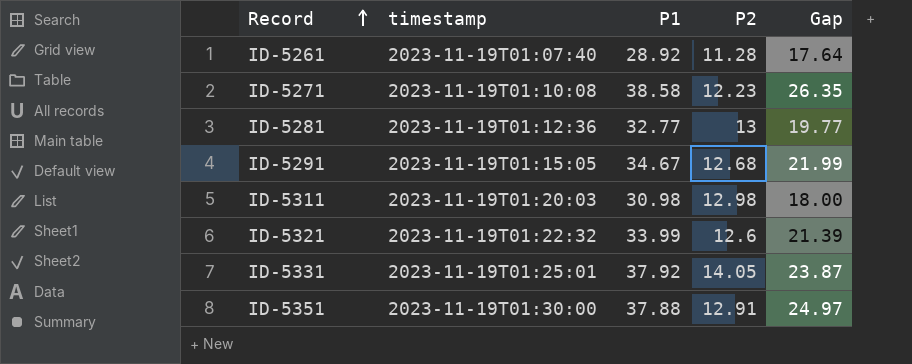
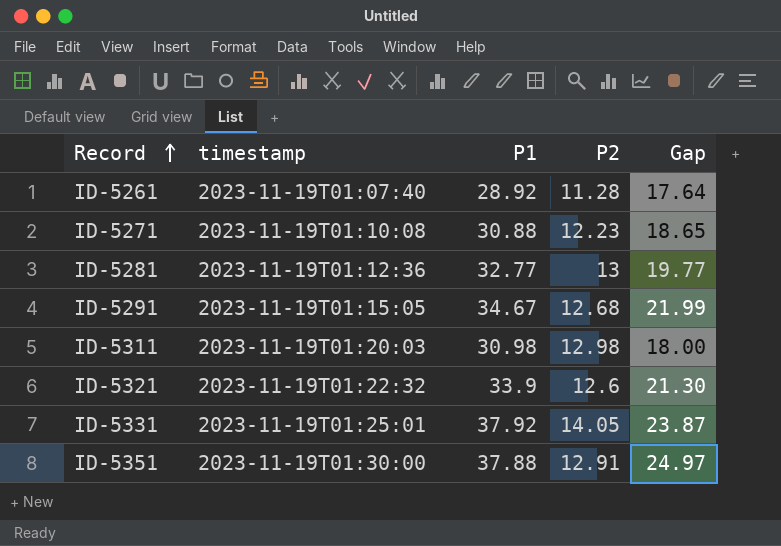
ID-5271 | P1: 38.58 -> 30.88
ID-5271 | Gap: 26.35 -> 18.65
ID-5321 | P1: 33.99 -> 33.9
ID-5321 | Gap: 21.39 -> 21.30

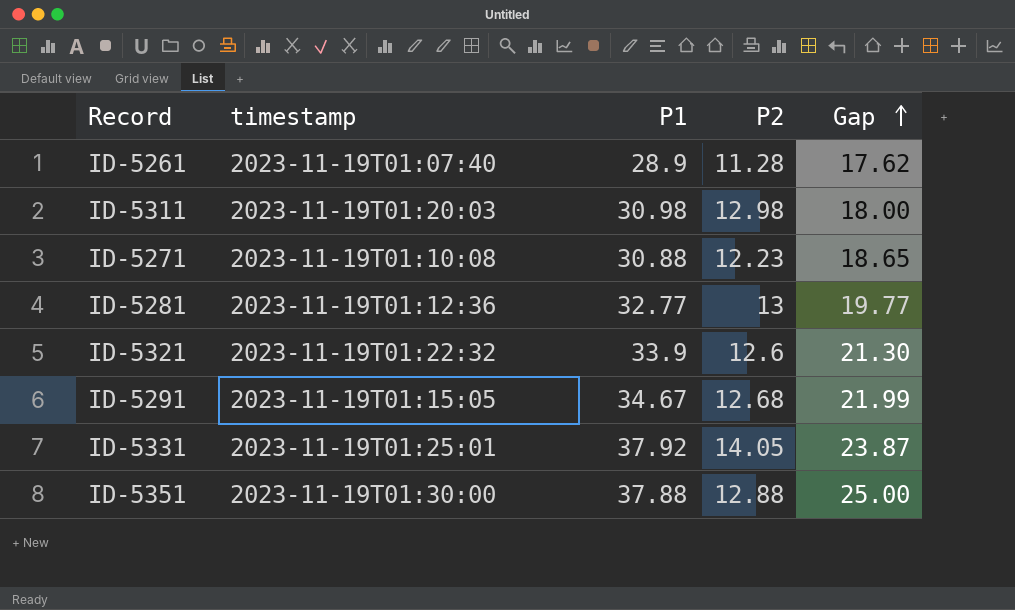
row order: Record ascending -> Gap ascending
ID-5261 | P1: 28.92 -> 28.9
ID-5261 | Gap: 17.64 -> 17.62
ID-5351 | P2: 12.91 -> 12.88
ID-5351 | Gap: 24.97 -> 25.00

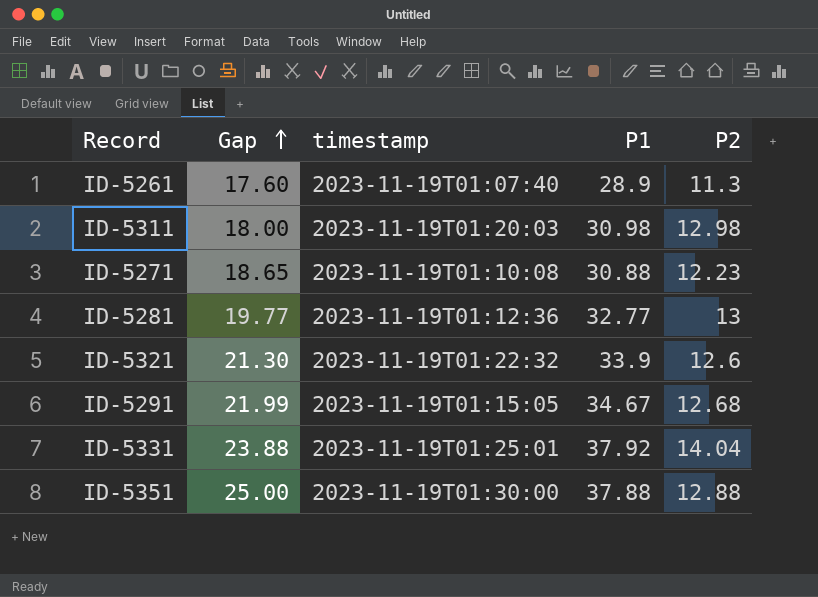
column Gap | position: 5 -> 2
ID-5261 | Gap: 17.62 -> 17.60
ID-5261 | P2: 11.28 -> 11.3
ID-5331 | Gap: 23.87 -> 23.88
ID-5331 | P2: 14.05 -> 14.04

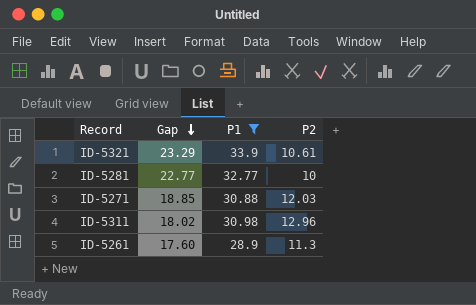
filter: none -> P1 <= 33.9
row order: Gap ascending -> Gap descending
column timestamp | position: 3 -> none
ID-5321 | Gap: 21.30 -> 23.29
ID-5321 | P2: 12.6 -> 10.61
ID-5281 | Gap: 19.77 -> 22.77
ID-5281 | P2: 13 -> 10
ID-5271 | Gap: 18.65 -> 18.85
ID-5271 | P2: 12.23 -> 12.03
ID-5311 | Gap: 18.00 -> 18.02
ID-5311 | P2: 12.98 -> 12.96

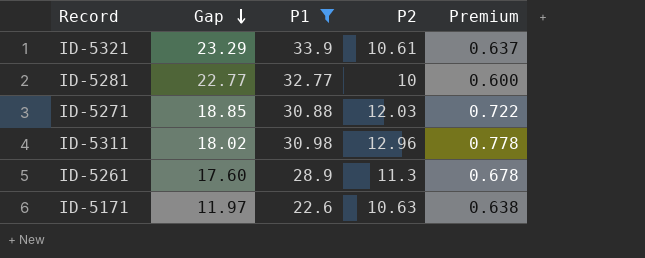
column Premium | formula: none -> [P2] * 0.06
row ID-5171: none -> 11.97 | 22.6 | 10.63 | 0.638

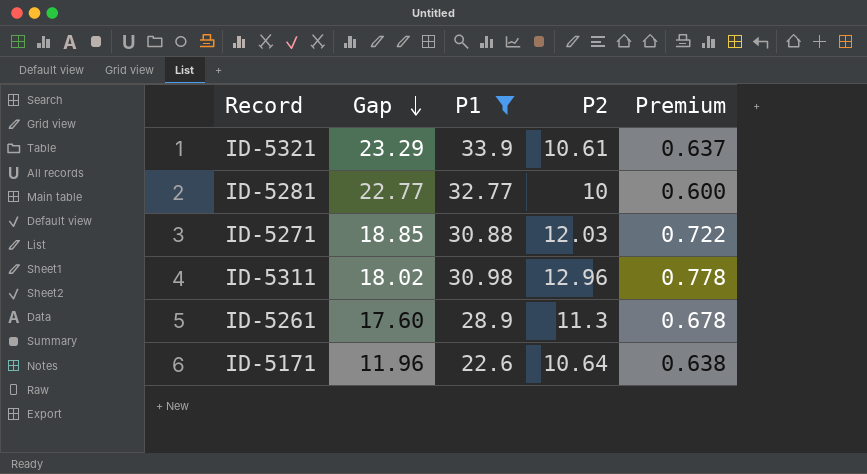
ID-5171 | Gap: 11.97 -> 11.96
ID-5171 | P2: 10.63 -> 10.64

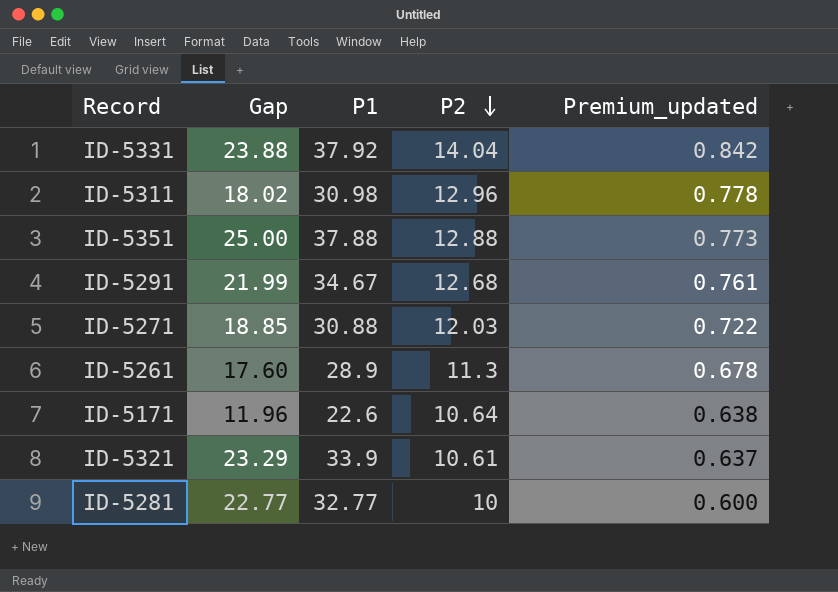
filter: P1 <= 33.9 -> none
row order: Gap descending -> P2 descending
column name: Premium -> Premium_updated

